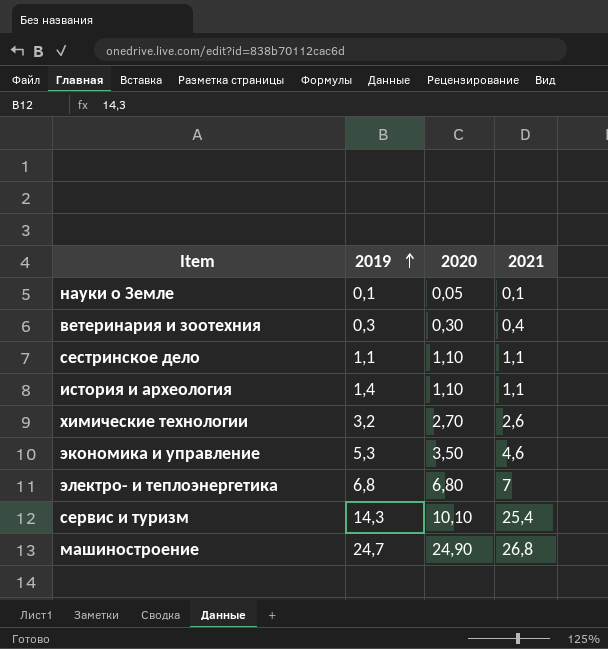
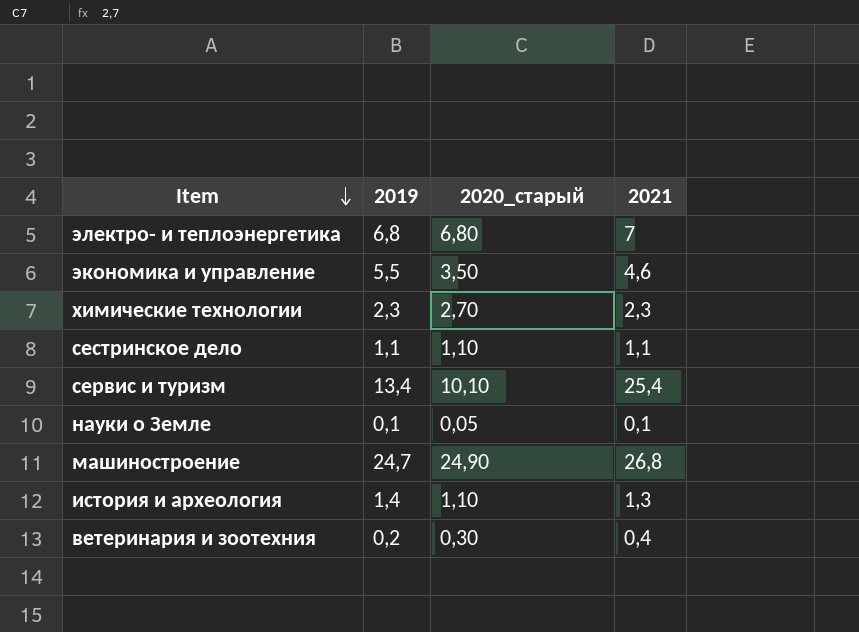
row order: 2019 ascending -> Item descending
column name: 2020 -> 2020_старый
экономика и управление | 2019: 5,3 -> 5,5
химические технологии | 2019: 3,2 -> 2,3
химические технологии | 2021: 2,6 -> 2,3
сервис и туризм | 2019: 14,3 -> 13,4
история и археология | 2021: 1,1 -> 1,3
ветеринария и зоотехния | 2019: 0,3 -> 0,2

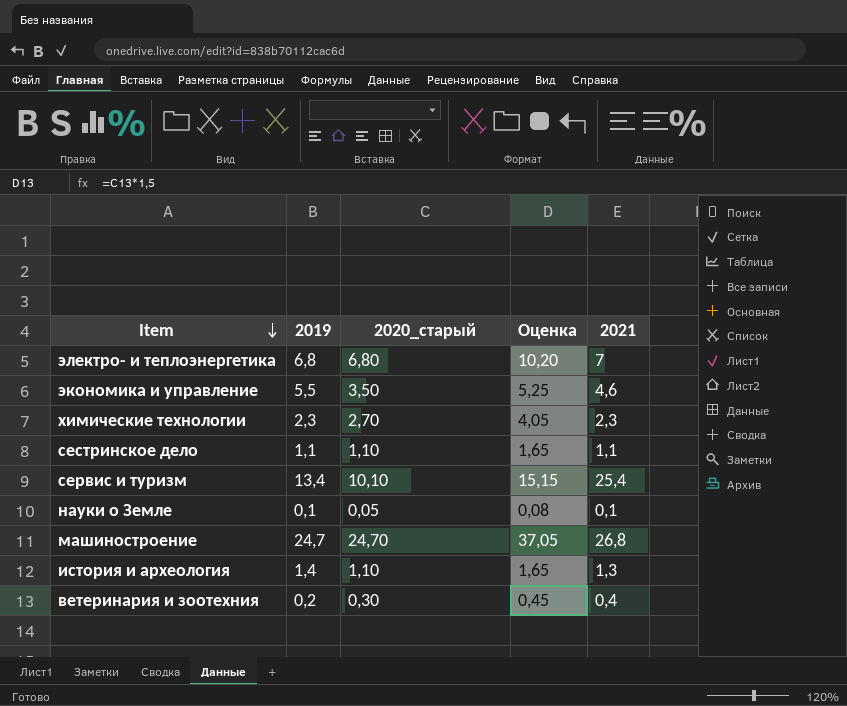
column Оценка | formula: none -> [2020_старый] * 1,5
машиностроение | 2020_старый: 24,90 -> 24,70

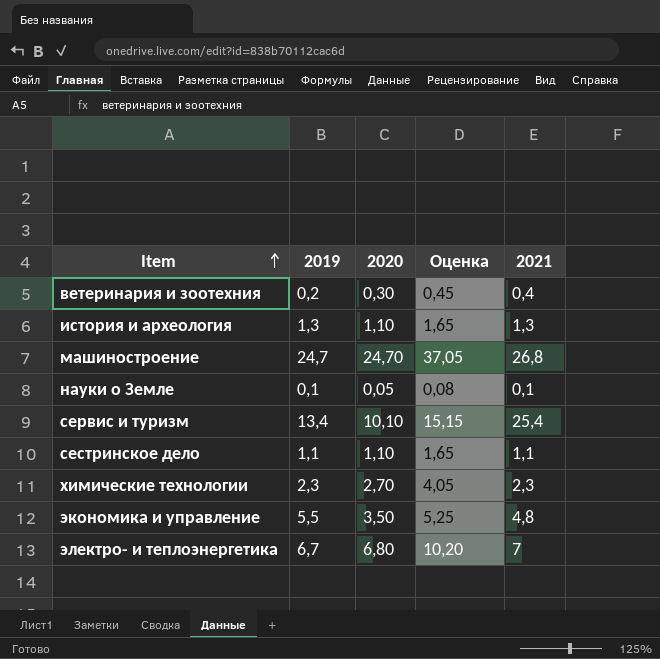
row order: Item descending -> Item ascending
column name: 2020_старый -> 2020
история и археология | 2019: 1,4 -> 1,3
экономика и управление | 2021: 4,6 -> 4,8
электро- и теплоэнергетика | 2019: 6,8 -> 6,7

